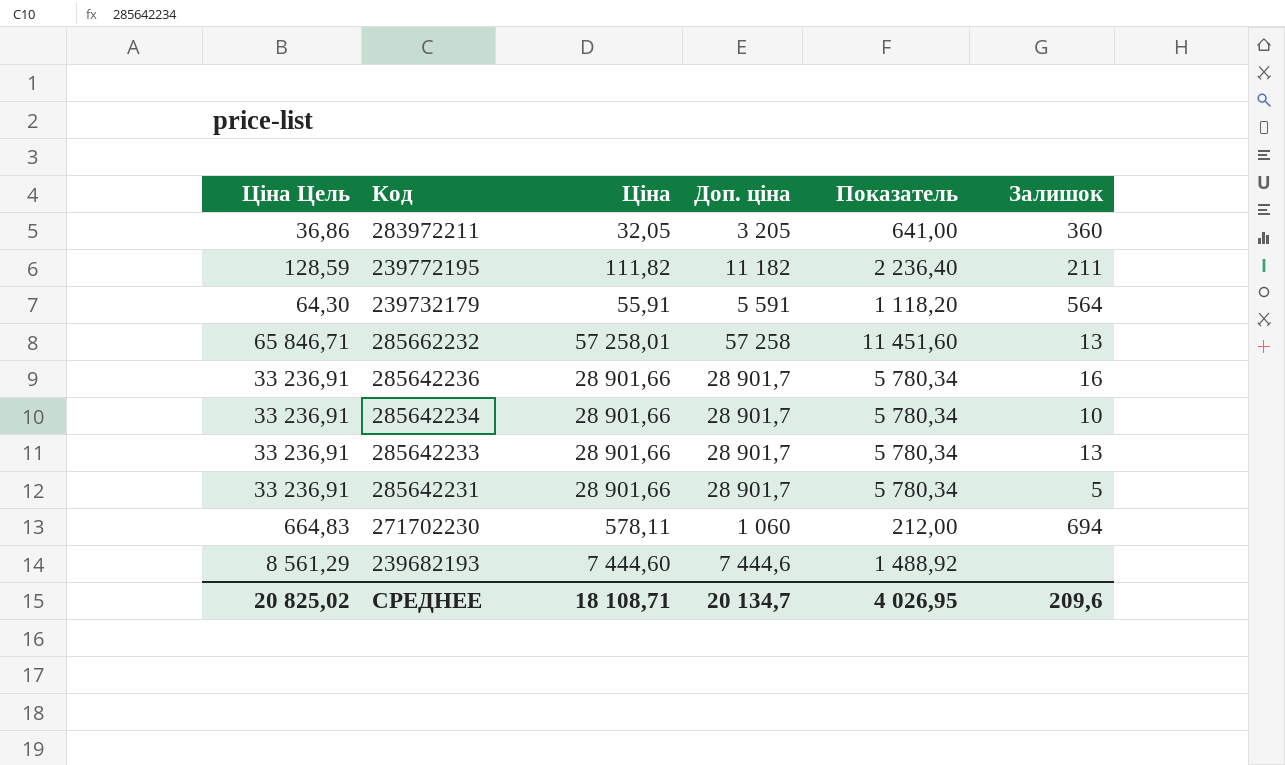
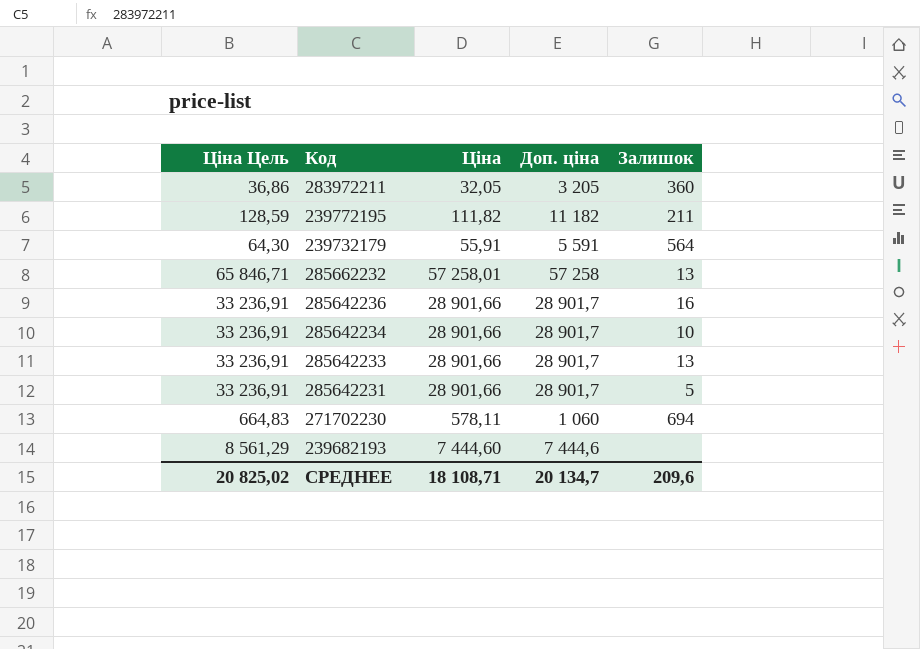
column Показатель | formula: [Доп. ціна] * 0,2 -> none

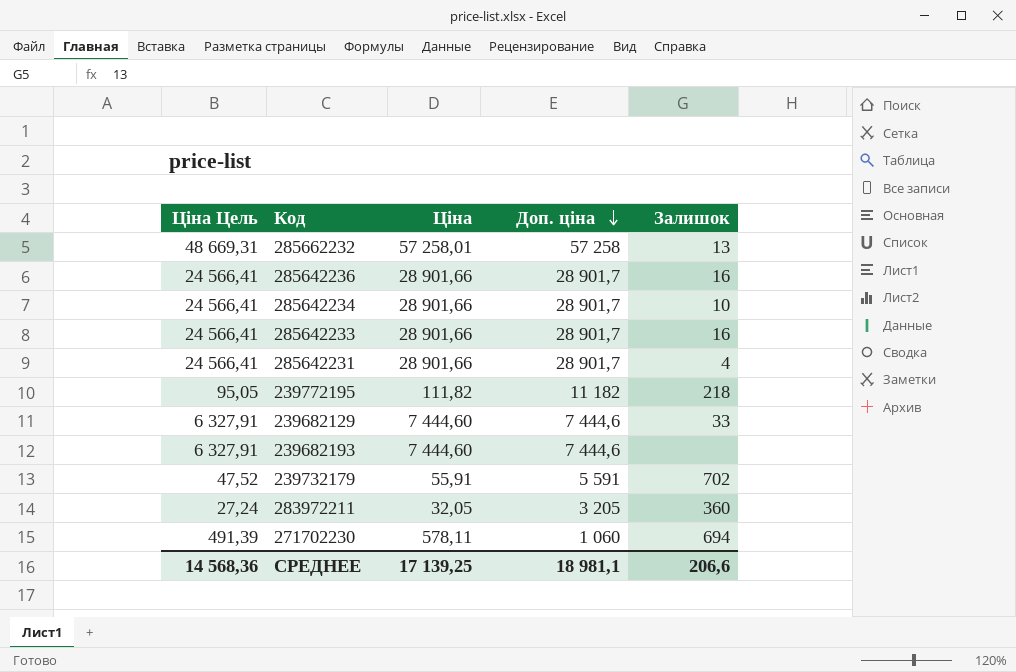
row order: none -> Доп. ціна descending
column Ціна Цель | formula: [Ціна] * 1,15 -> [Ціна] * 0,85
285642233 | Залишок: 13 -> 16
285642231 | Залишок: 5 -> 4
239772195 | Залишок: 211 -> 218
row 239682129: none -> 6 327,91 | 7 444,60 | 7 444,6 | 33
239732179 | Залишок: 564 -> 702
СРЕДНЕЕ | Ціна Цель: 20 825,02 -> 14 568,36
СРЕДНЕЕ | Ціна: 18 108,71 -> 17 139,25
СРЕДНЕЕ | Доп. ціна: 20 134,7 -> 18 981,1
СРЕДНЕЕ | Залишок: 209,6 -> 206,6

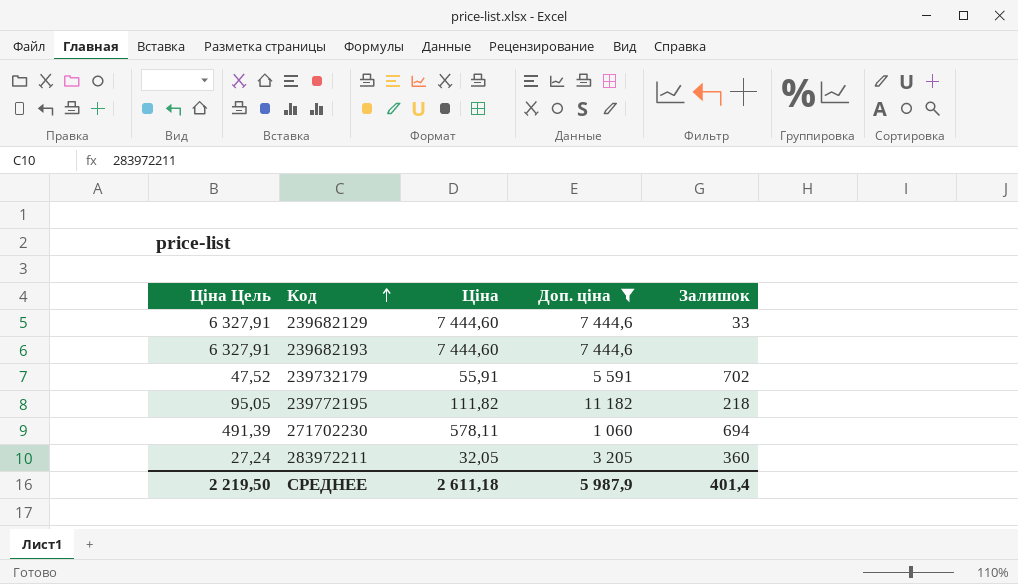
filter: none -> Доп. ціна <= 11 182
row order: Доп. ціна descending -> Код ascending
СРЕДНЕЕ | Ціна Цель: 14 568,36 -> 2 219,50
СРЕДНЕЕ | Ціна: 17 139,25 -> 2 611,18
СРЕДНЕЕ | Доп. ціна: 18 981,1 -> 5 987,9
СРЕДНЕЕ | Залишок: 206,6 -> 401,4

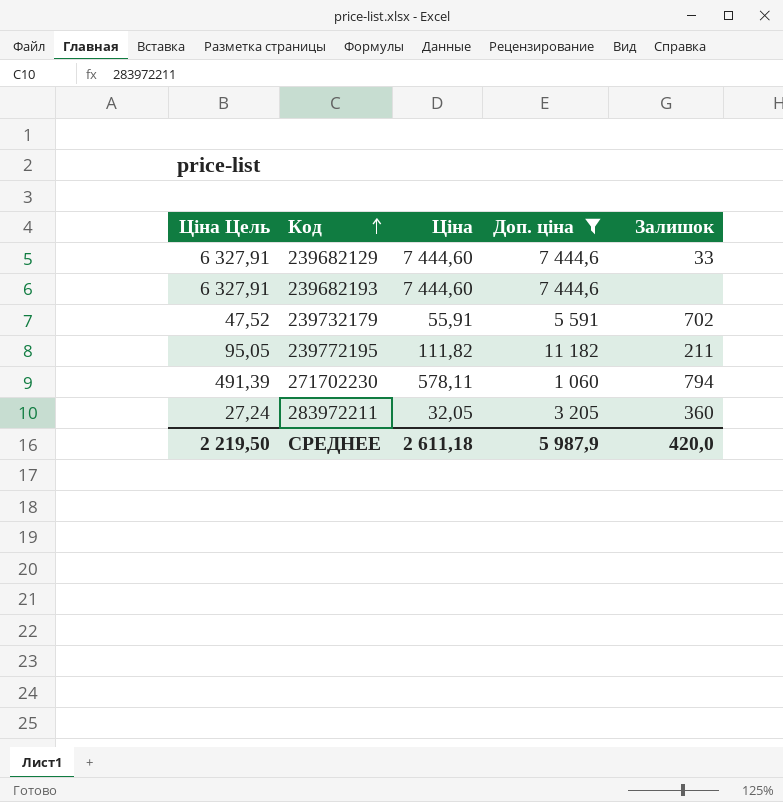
239772195 | Залишок: 218 -> 211
271702230 | Залишок: 694 -> 794
СРЕДНЕЕ | Залишок: 401,4 -> 420,0

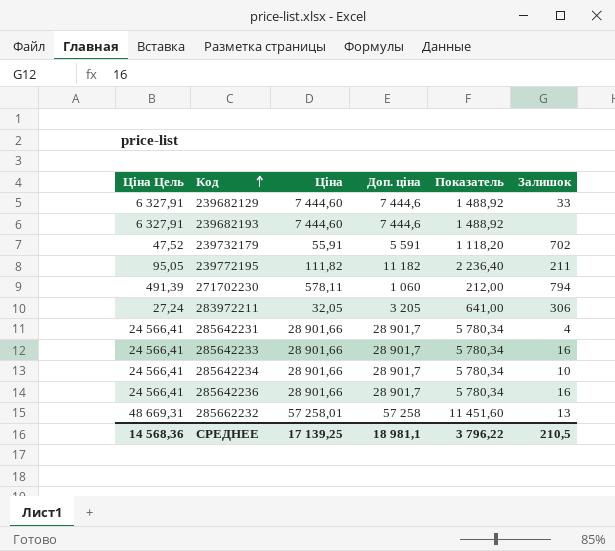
filter: Доп. ціна <= 11 182 -> none
column Показатель | formula: none -> [Доп. ціна] * 0,2
283972211 | Залишок: 360 -> 306
СРЕДНЕЕ | Ціна Цель: 2 219,50 -> 14 568,36
СРЕДНЕЕ | Ціна: 2 611,18 -> 17 139,25
СРЕДНЕЕ | Доп. ціна: 5 987,9 -> 18 981,1
СРЕДНЕЕ | Залишок: 420,0 -> 210,5

